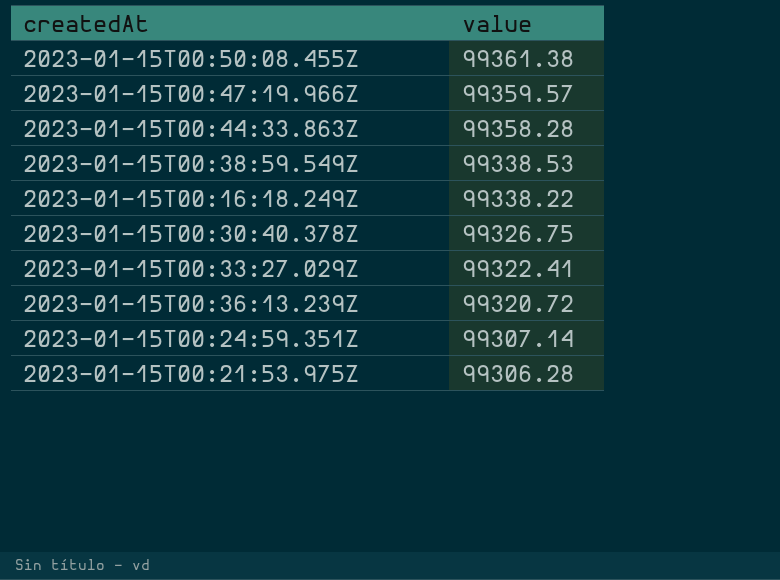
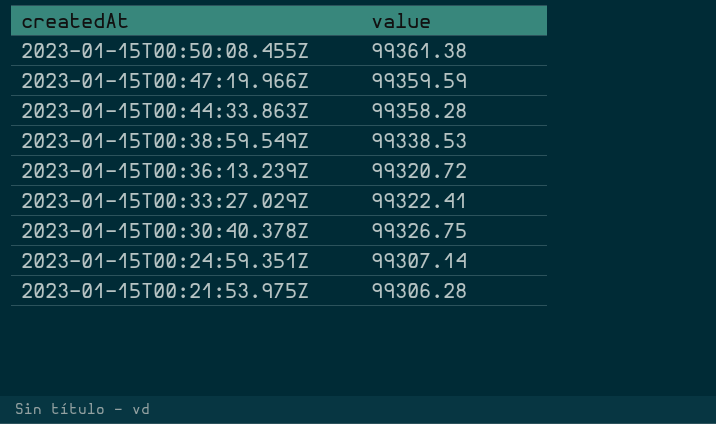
row order: value descending -> createdAt descending
row 2023-01-15T00:16:18.249Z: 99338.22 -> none
2023-01-15T00:47:19.966Z | value: 99359.57 -> 99359.59

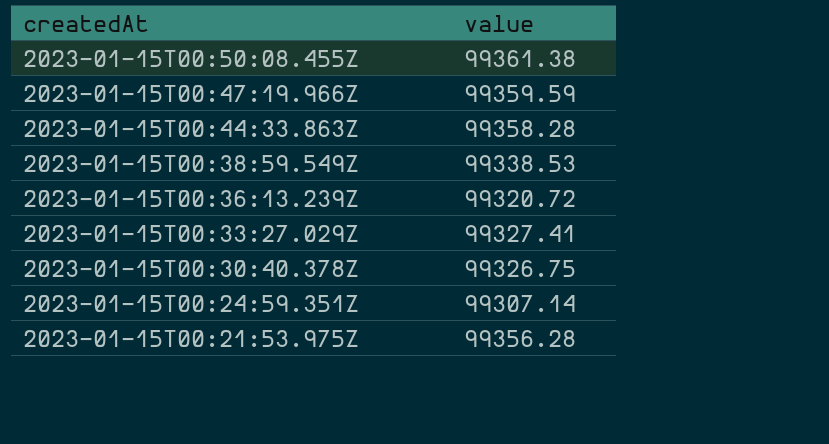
2023-01-15T00:33:27.029Z | value: 99322.41 -> 99327.41
2023-01-15T00:21:53.975Z | value: 99306.28 -> 99356.28

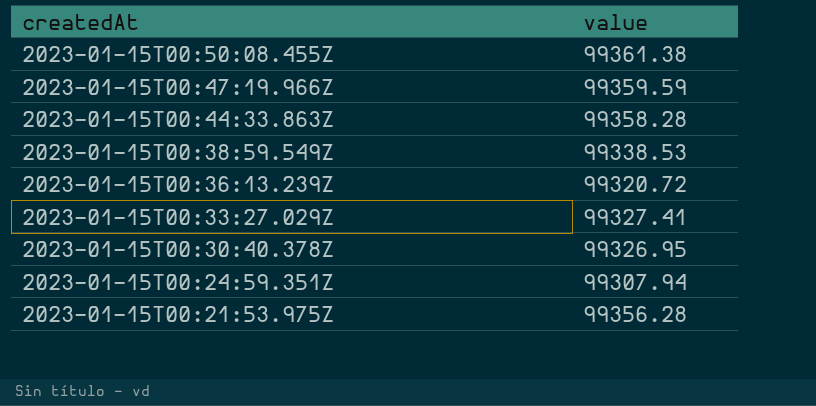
2023-01-15T00:30:40.378Z | value: 99326.75 -> 99326.95
2023-01-15T00:24:59.351Z | value: 99307.14 -> 99307.94

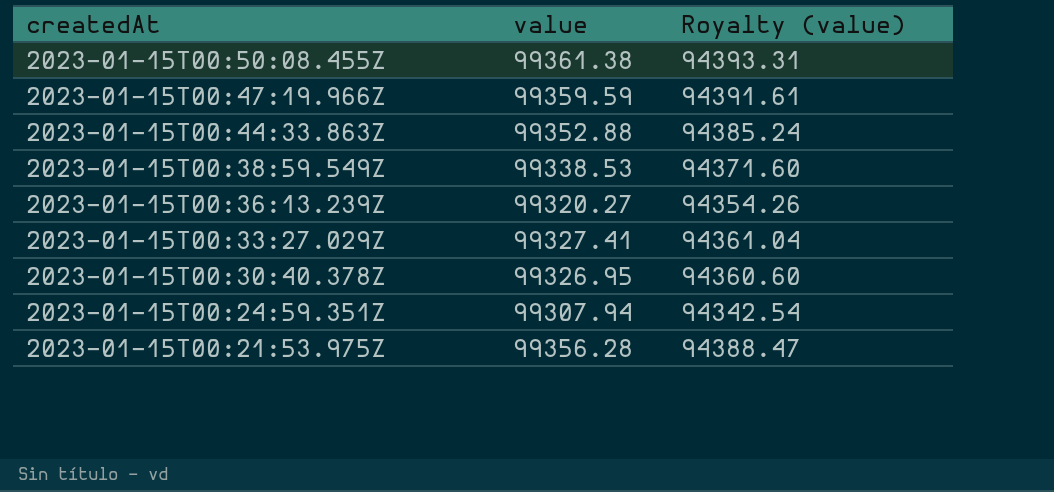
column Royalty (value) | formula: none -> [value] * 0.95
2023-01-15T00:44:33.863Z | value: 99358.28 -> 99352.88
2023-01-15T00:36:13.239Z | value: 99320.72 -> 99320.27

